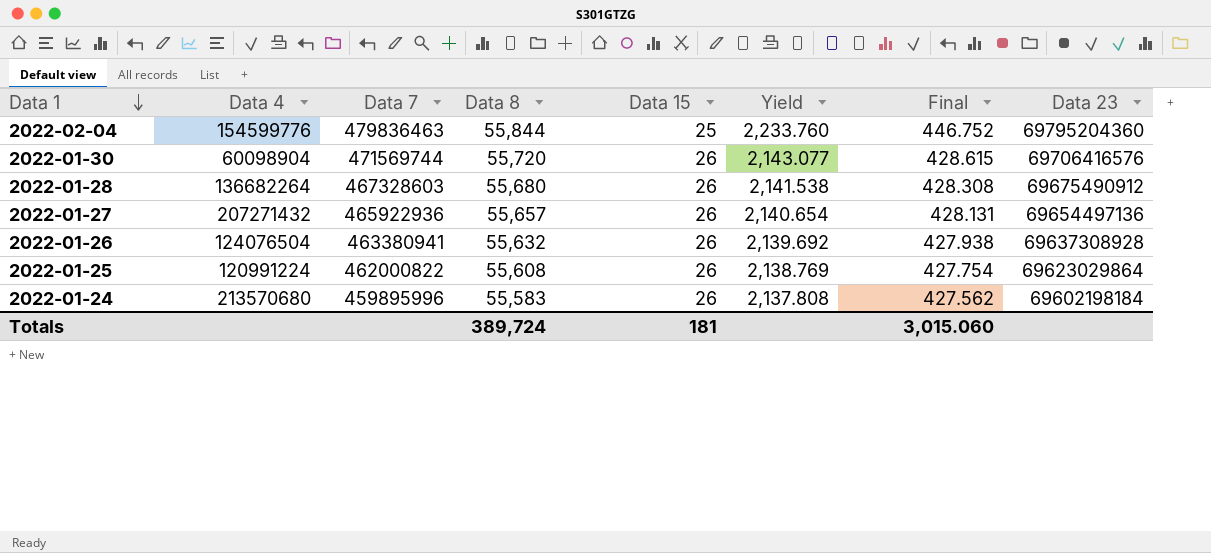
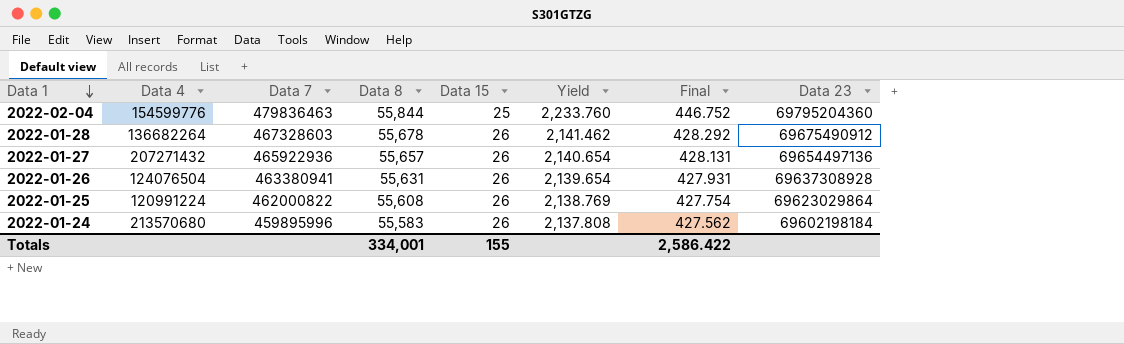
row 2022-01-30: 60098904 | 471569744 | 55,720 | 26 | 2,143.077 | 428.615 | 69706416576 -> none
2022-01-28 | Data 8: 55,680 -> 55,678
2022-01-28 | Yield: 2,141.538 -> 2,141.462
2022-01-28 | Final: 428.308 -> 428.292
2022-01-26 | Data 8: 55,632 -> 55,631
2022-01-26 | Yield: 2,139.692 -> 2,139.654
2022-01-26 | Final: 427.938 -> 427.931
Totals | Data 8: 389,724 -> 334,001
Totals | Data 15: 181 -> 155
Totals | Final: 3,015.060 -> 2,586.422

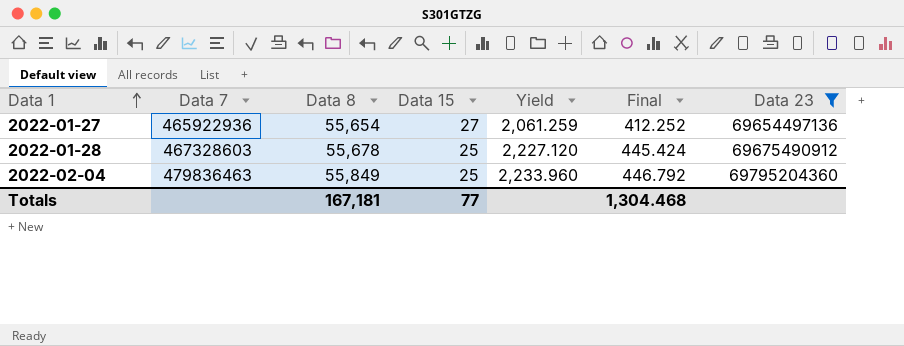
filter: none -> Data 23 >= 69654497136
row order: Data 1 descending -> Data 1 ascending
column Data 4 | position: 2 -> none
2022-01-27 | Data 8: 55,657 -> 55,654
2022-01-27 | Data 15: 26 -> 27
2022-01-27 | Yield: 2,140.654 -> 2,061.259
2022-01-27 | Final: 428.131 -> 412.252
2022-01-28 | Data 15: 26 -> 25
2022-01-28 | Yield: 2,141.462 -> 2,227.120
2022-01-28 | Final: 428.292 -> 445.424
2022-02-04 | Data 8: 55,844 -> 55,849
2022-02-04 | Yield: 2,233.760 -> 2,233.960
2022-02-04 | Final: 446.752 -> 446.792
Totals | Data 8: 334,001 -> 167,181
Totals | Data 15: 155 -> 77
Totals | Final: 2,586.422 -> 1,304.468

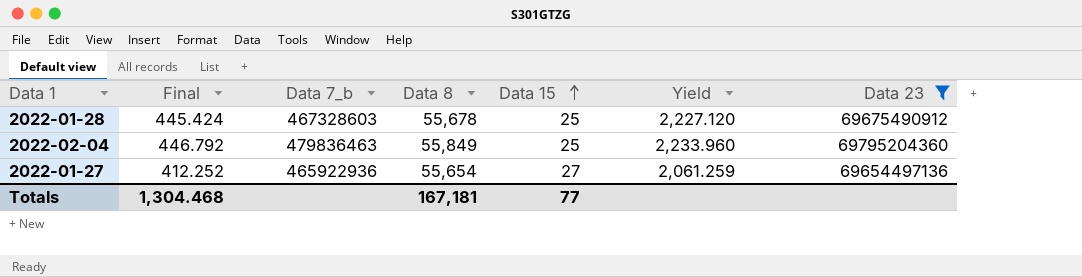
row order: Data 1 ascending -> Data 15 ascending
column Final | position: 6 -> 2
column name: Data 7 -> Data 7_b

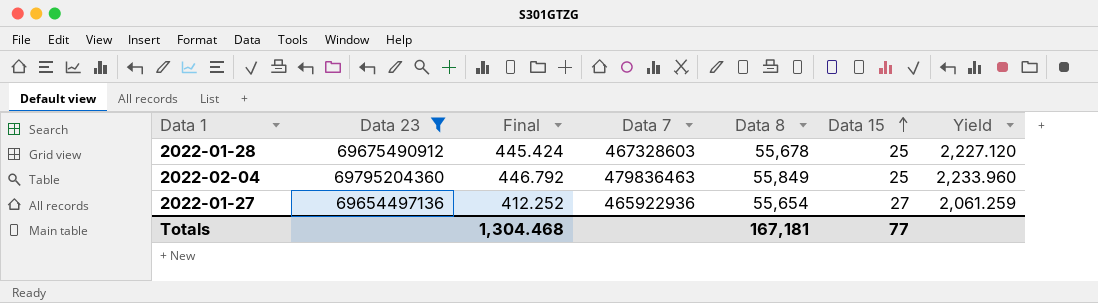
column Data 23 | position: 7 -> 2
column name: Data 7_b -> Data 7

